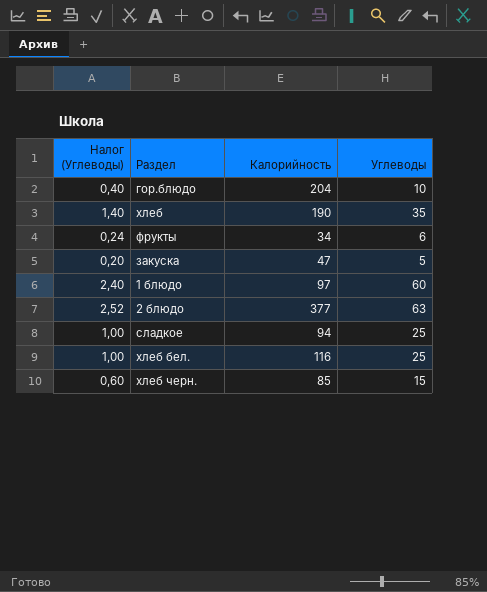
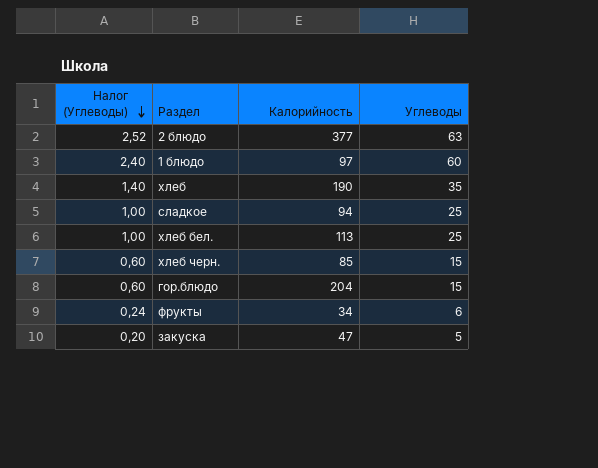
row order: none -> Налог (Углеводы) descending
хлеб бел. | Калорийность: 116 -> 113
гор.блюдо | Налог (Углеводы): 0,40 -> 0,60
гор.блюдо | Углеводы: 10 -> 15

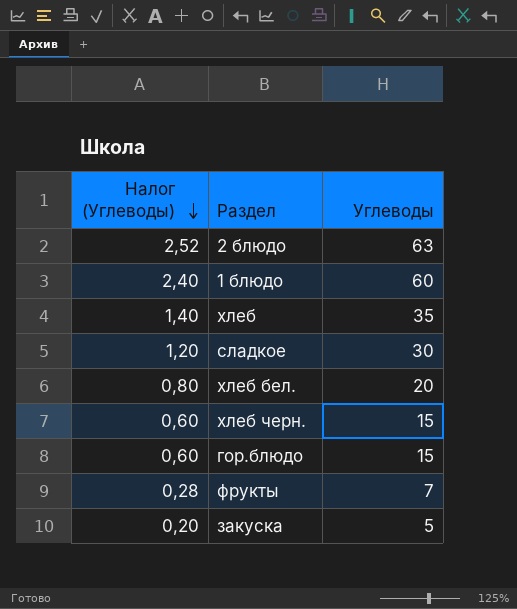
column Калорийность | position: 3 -> none
сладкое | Налог (Углеводы): 1,00 -> 1,20
сладкое | Углеводы: 25 -> 30
хлеб бел. | Налог (Углеводы): 1,00 -> 0,80
хлеб бел. | Углеводы: 25 -> 20
фрукты | Налог (Углеводы): 0,24 -> 0,28
фрукты | Углеводы: 6 -> 7

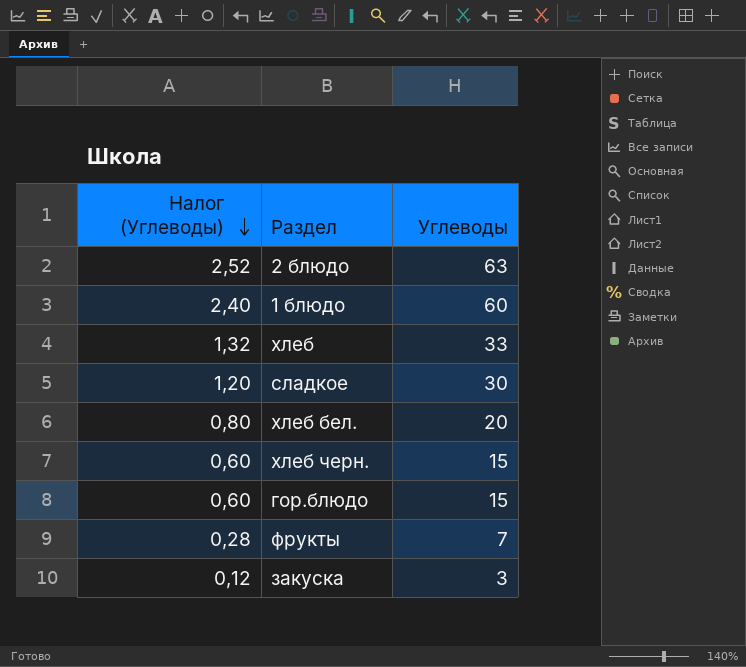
хлеб | Налог (Углеводы): 1,40 -> 1,32
хлеб | Углеводы: 35 -> 33
закуска | Налог (Углеводы): 0,20 -> 0,12
закуска | Углеводы: 5 -> 3

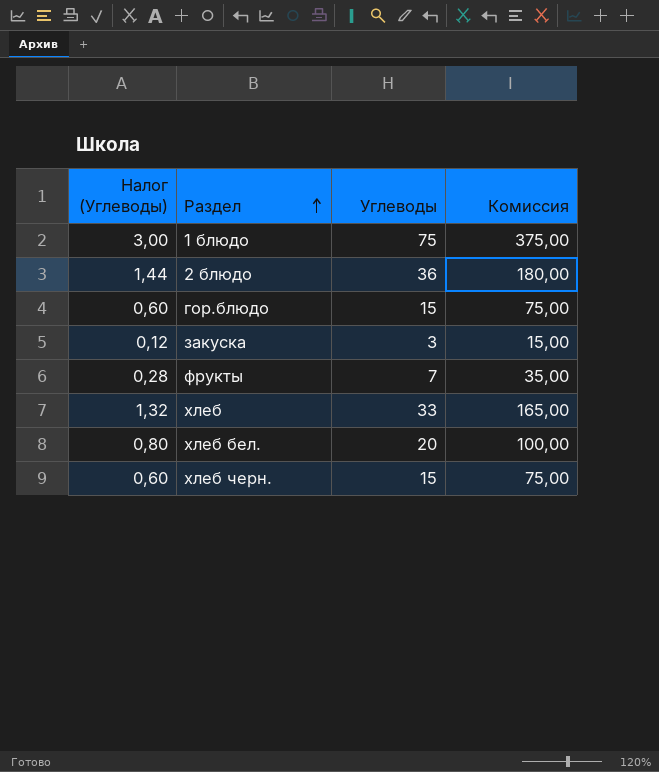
row order: Налог (Углеводы) descending -> Раздел ascending
column Комиссия | formula: none -> [Углеводы] * 5
row сладкое: 1,20 | 30 -> none
1 блюдо | Налог (Углеводы): 2,40 -> 3,00
1 блюдо | Углеводы: 60 -> 75
2 блюдо | Налог (Углеводы): 2,52 -> 1,44
2 блюдо | Углеводы: 63 -> 36

